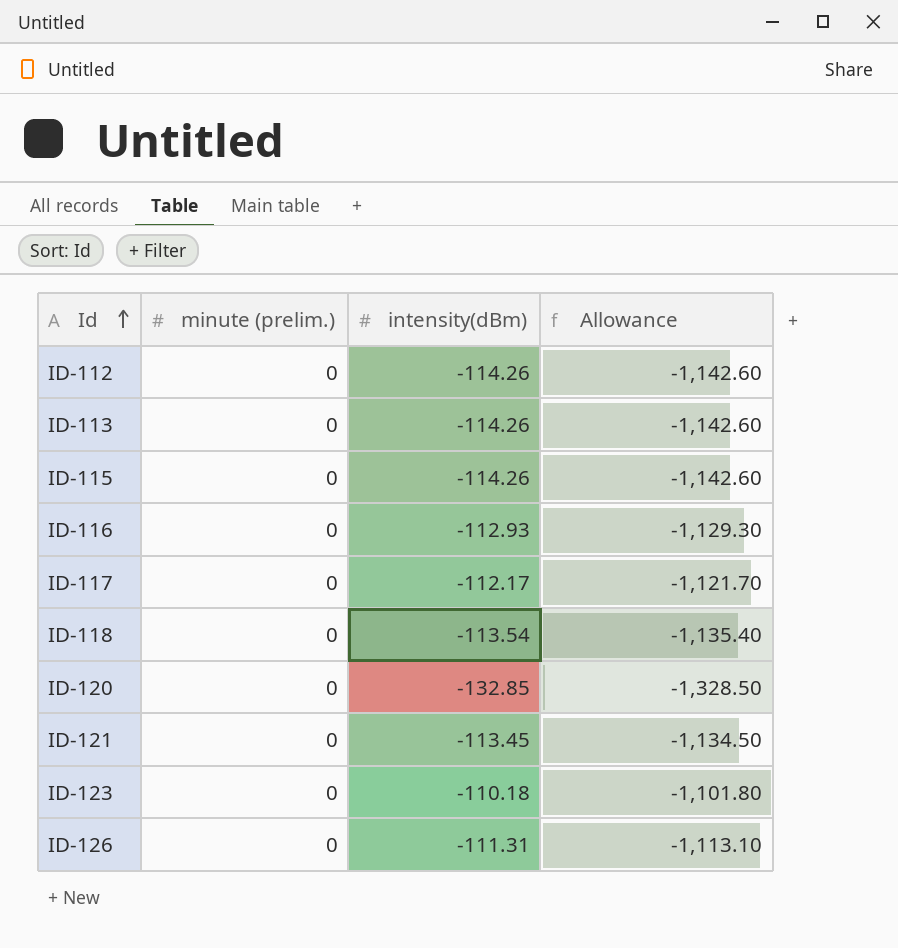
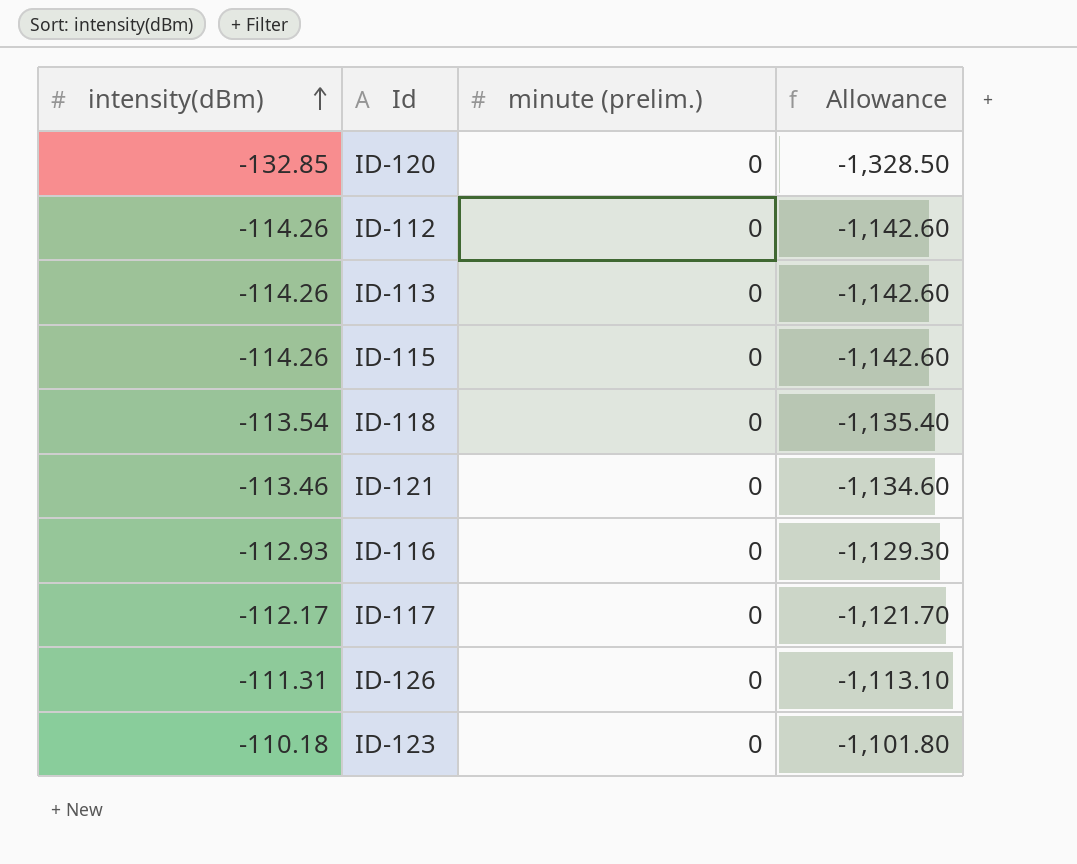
row order: Id ascending -> intensity(dBm) ascending
column intensity(dBm) | position: 3 -> 1
ID-121 | intensity(dBm): -113.45 -> -113.46
ID-121 | Allowance: -1,134.50 -> -1,134.60

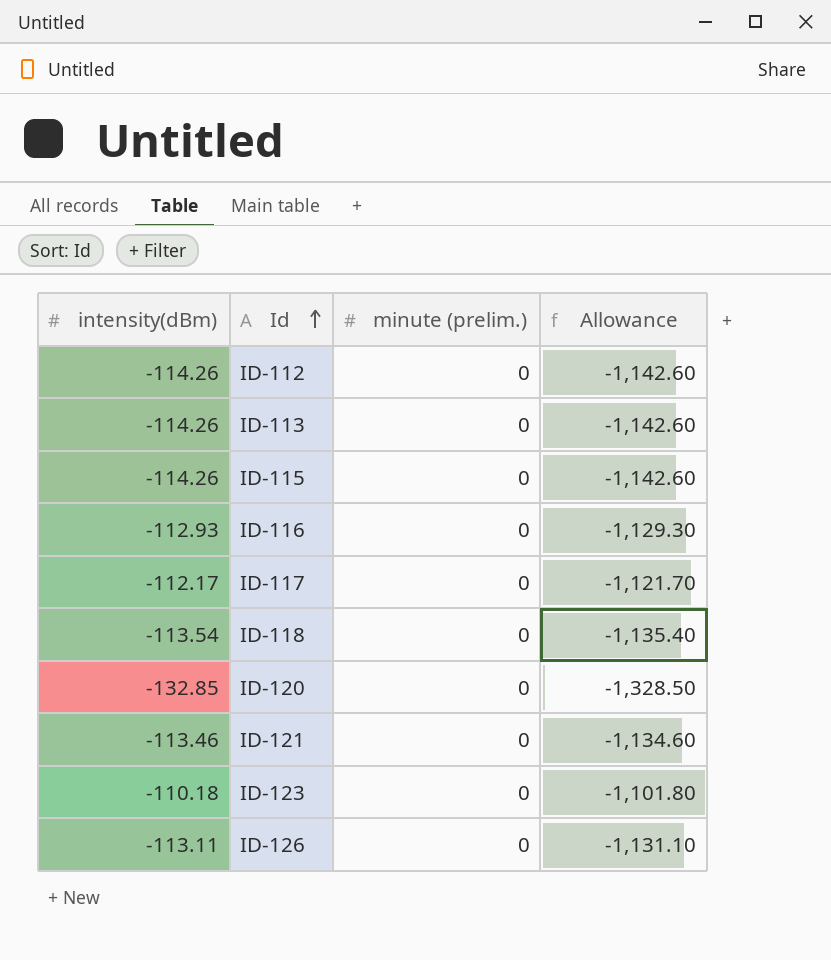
row order: intensity(dBm) ascending -> Id ascending
ID-126 | intensity(dBm): -111.31 -> -113.11
ID-126 | Allowance: -1,113.10 -> -1,131.10

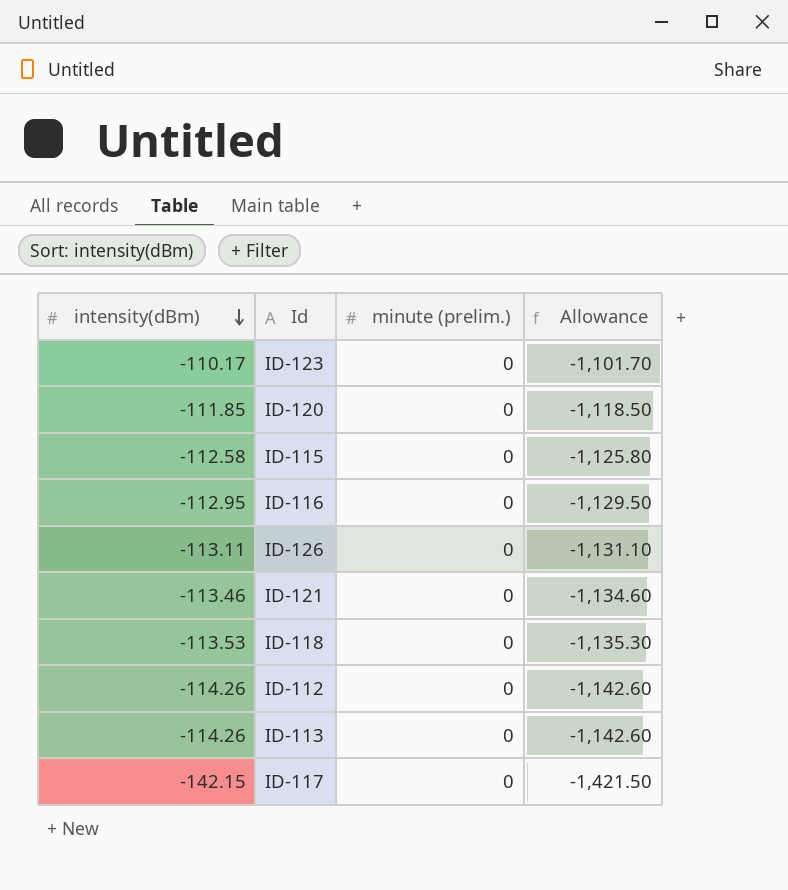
row order: Id ascending -> intensity(dBm) descending
ID-123 | intensity(dBm): -110.18 -> -110.17
ID-123 | Allowance: -1,101.80 -> -1,101.70
ID-120 | intensity(dBm): -132.85 -> -111.85
ID-120 | Allowance: -1,328.50 -> -1,118.50
ID-115 | intensity(dBm): -114.26 -> -112.58
ID-115 | Allowance: -1,142.60 -> -1,125.80
ID-116 | intensity(dBm): -112.93 -> -112.95
ID-116 | Allowance: -1,129.30 -> -1,129.50
ID-118 | intensity(dBm): -113.54 -> -113.53
ID-118 | Allowance: -1,135.40 -> -1,135.30
ID-117 | intensity(dBm): -112.17 -> -142.15
ID-117 | Allowance: -1,121.70 -> -1,421.50

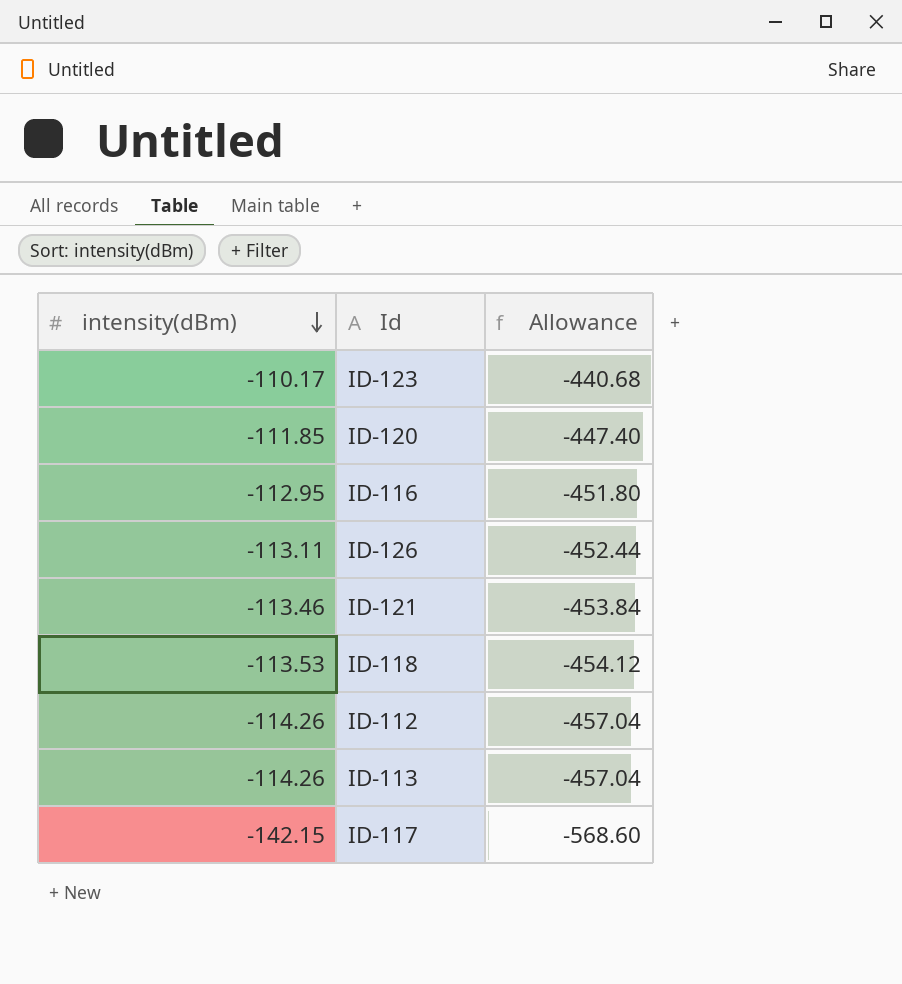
column minute (prelim.) | position: 3 -> none
column Allowance | formula: [intensity(dBm)] * 10 -> [intensity(dBm)] * 4
row ID-115: -112.58 | 0 | -1,125.80 -> none

